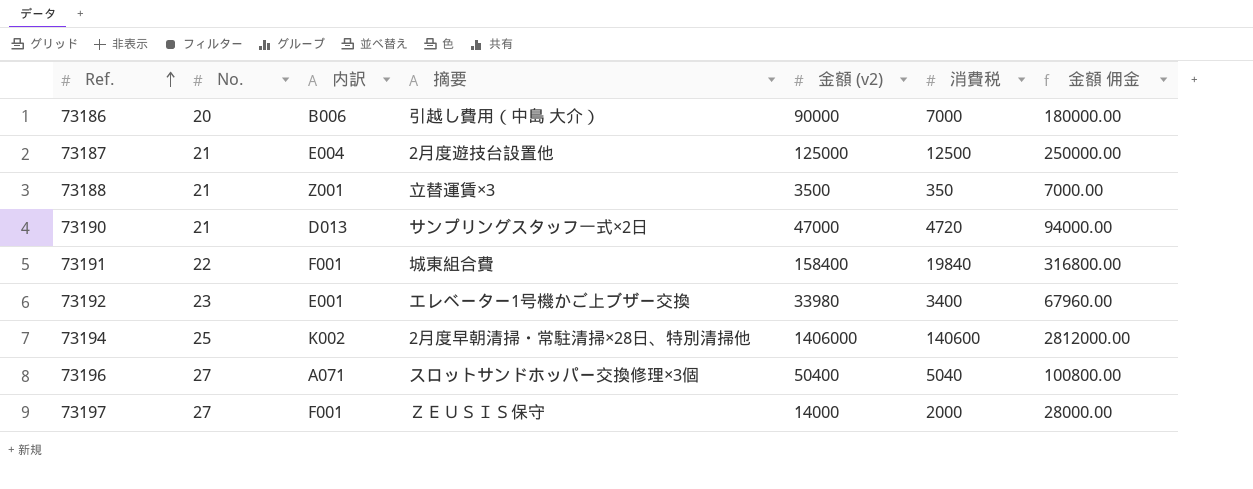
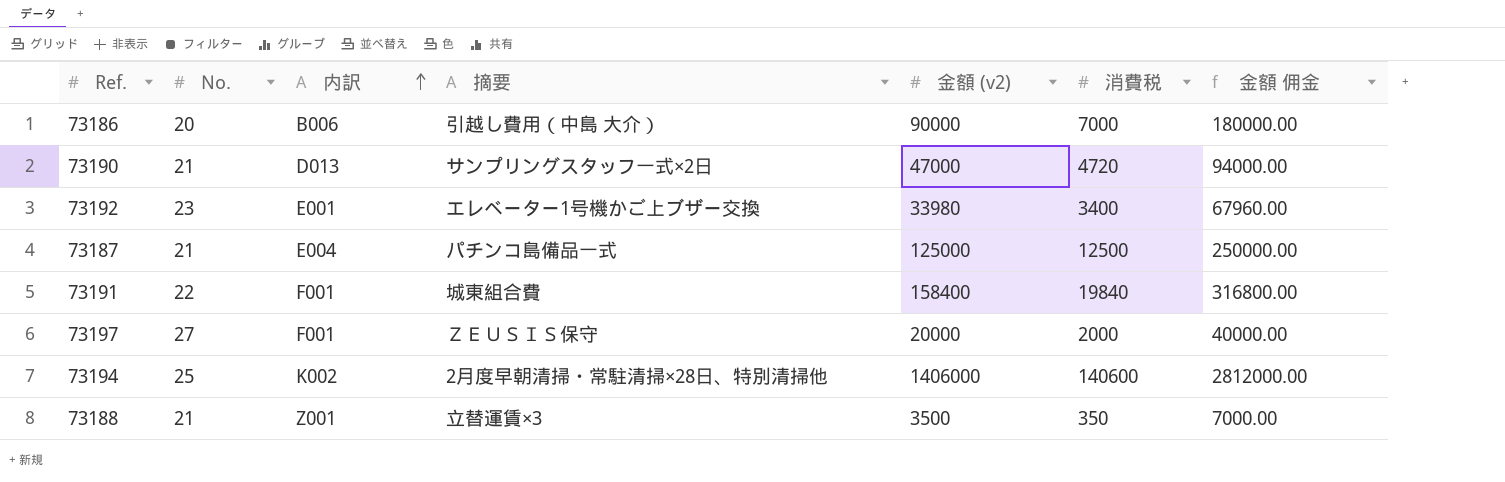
row order: Ref. ascending -> 内訳 ascending
row 73196: 27 | A071 | スロットサンドホッパー交換修理×3個 | 50400 | 5040 | 100800.00 -> none
73187 | 摘要: 2月度遊技台設置他 -> パチンコ島備品一式
73197 | 金額 (v2): 14000 -> 20000
73197 | 金額 佣金: 28000.00 -> 40000.00

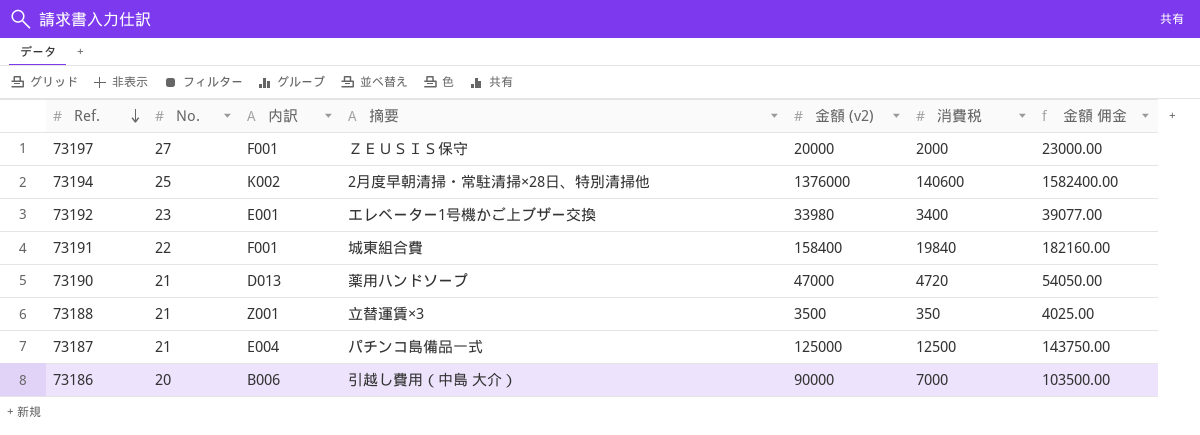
row order: 内訳 ascending -> Ref. descending
column 金額 佣金 | formula: [金額 (v2)] * 2 -> [金額 (v2)] * 1.15
73194 | 金額 (v2): 1406000 -> 1376000
73190 | 摘要: サンプリングスタッフ一式×2日 -> 薬用ハンドソープ

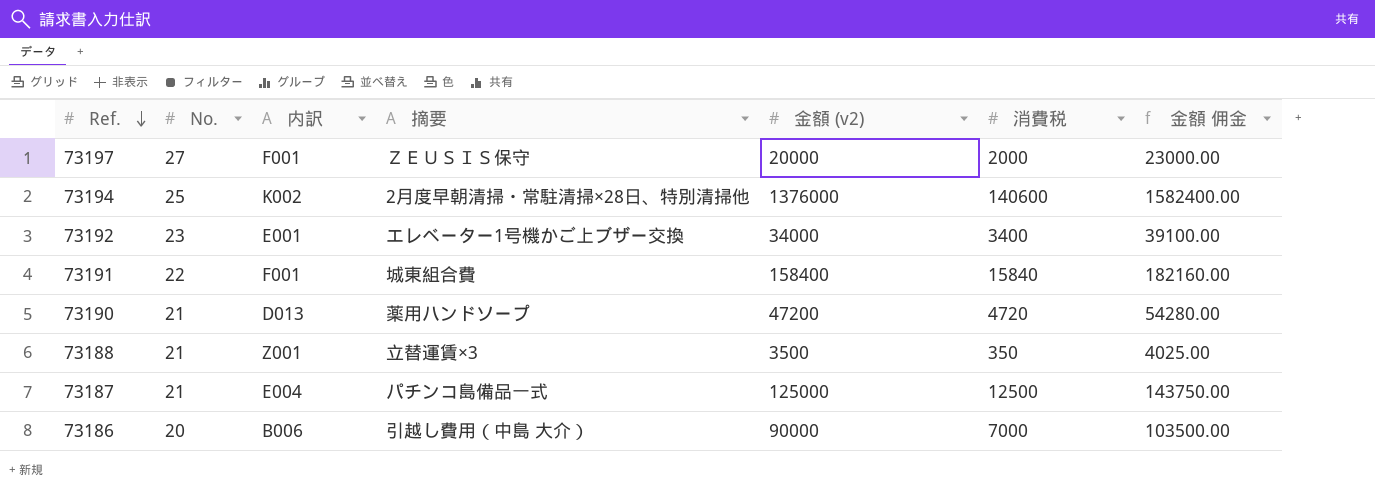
73192 | 金額 (v2): 33980 -> 34000
73192 | 金額 佣金: 39077.00 -> 39100.00
73191 | 消費税: 19840 -> 15840
73190 | 金額 (v2): 47000 -> 47200
73190 | 金額 佣金: 54050.00 -> 54280.00

